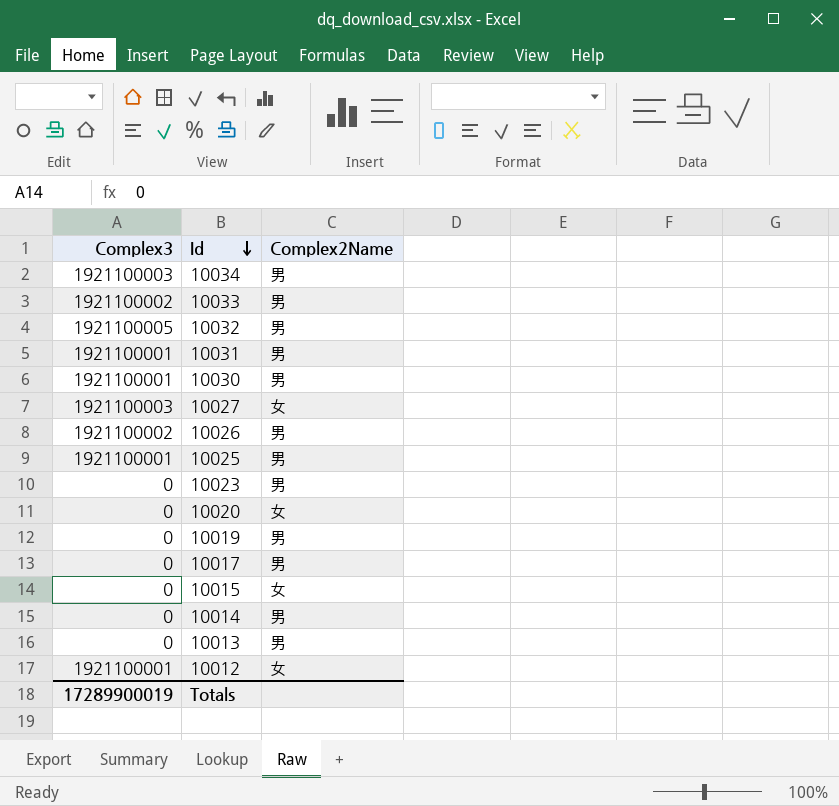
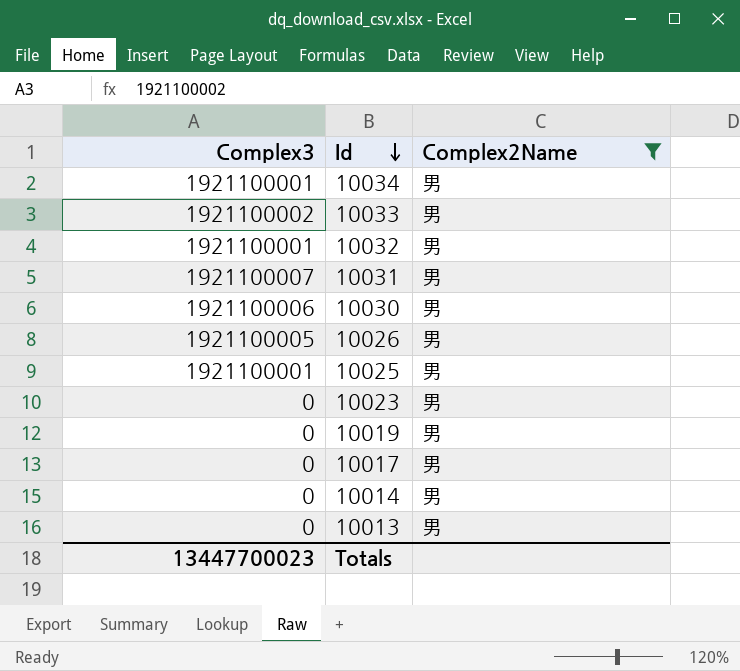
filter: none -> Complex2Name = 男
10034 | Complex3: 1921100003 -> 1921100001
10032 | Complex3: 1921100005 -> 1921100001
10031 | Complex3: 1921100001 -> 1921100007
10030 | Complex3: 1921100001 -> 1921100006
10026 | Complex3: 1921100002 -> 1921100005
Totals | Complex3: 17289900019 -> 13447700023

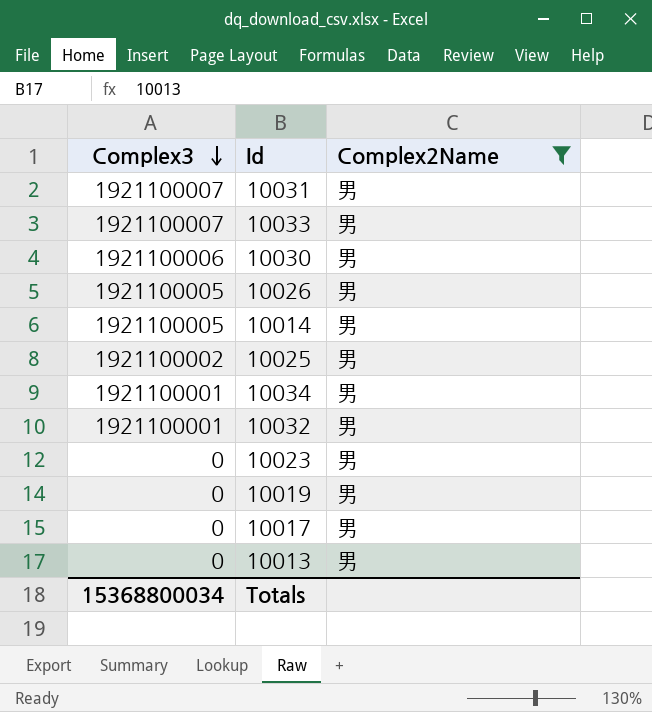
row order: Id descending -> Complex3 descending
10033 | Complex3: 1921100002 -> 1921100007
10014 | Complex3: 0 -> 1921100005
10025 | Complex3: 1921100001 -> 1921100002
Totals | Complex3: 13447700023 -> 15368800034

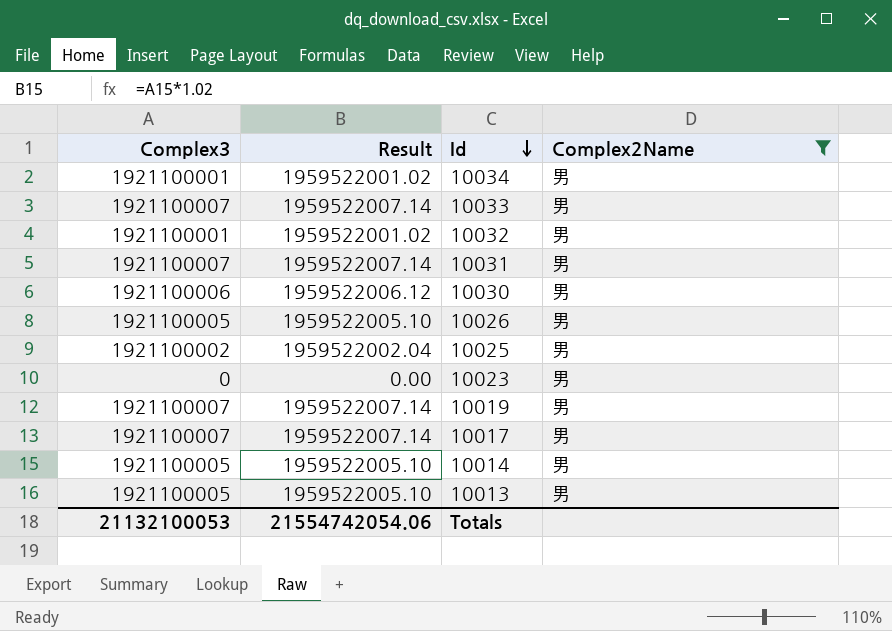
row order: Complex3 descending -> Id descending
column Result | formula: none -> [Complex3] * 1.02
10019 | Complex3: 0 -> 1921100007
10017 | Complex3: 0 -> 1921100007
10013 | Complex3: 0 -> 1921100005
Totals | Complex3: 15368800034 -> 21132100053

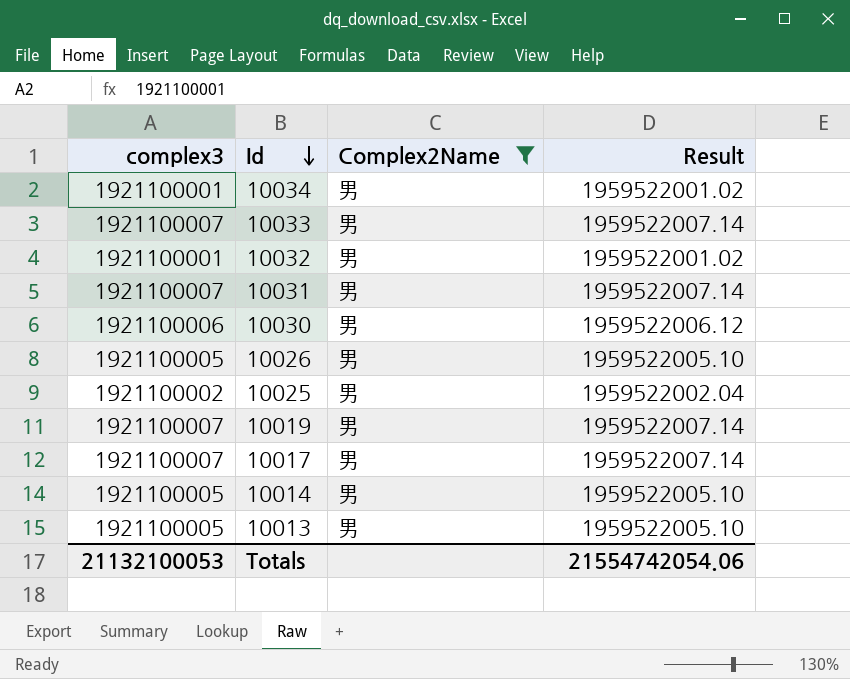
column name: Complex3 -> complex3
column Result | position: 2 -> 4
row 10023: 0 | 0.00 | 男 -> none

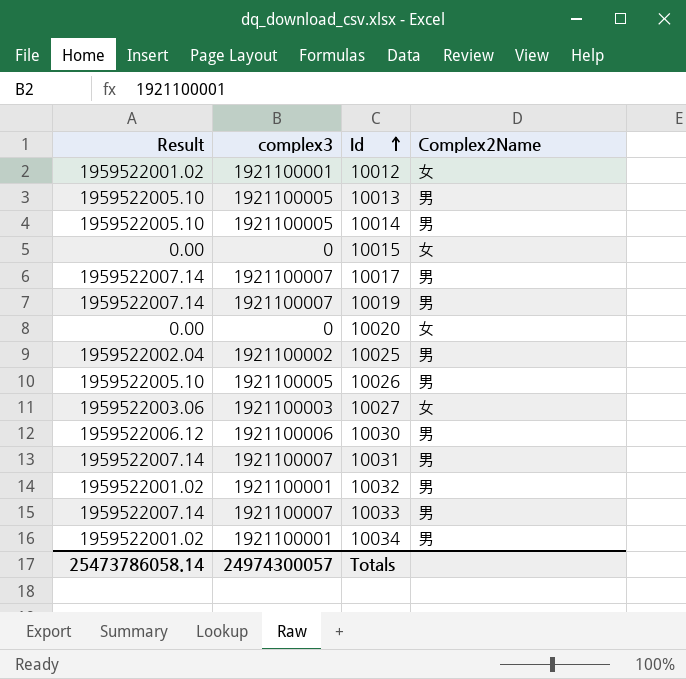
filter: Complex2Name = 男 -> none
row order: Id descending -> Id ascending
column Result | position: 4 -> 1
Totals | Result: 21554742054.06 -> 25473786058.14
Totals | complex3: 21132100053 -> 24974300057

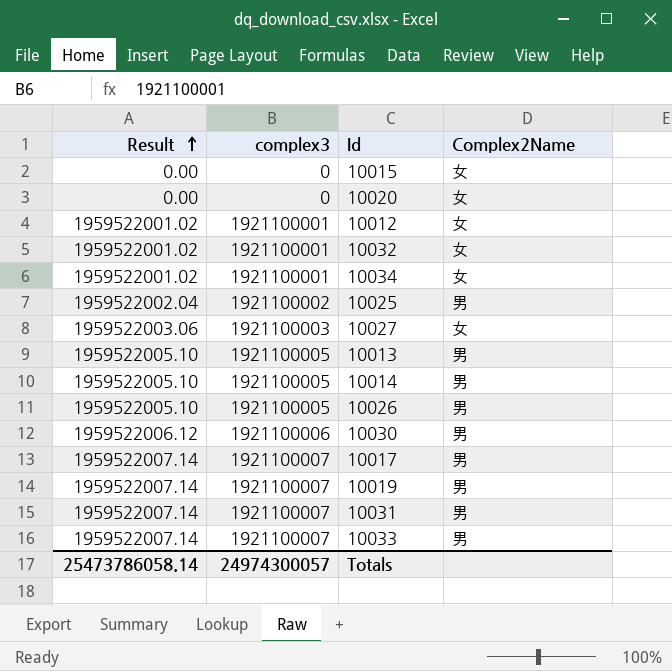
row order: Id ascending -> Result ascending
10032 | Complex2Name: 男 -> 女
10034 | Complex2Name: 男 -> 女

